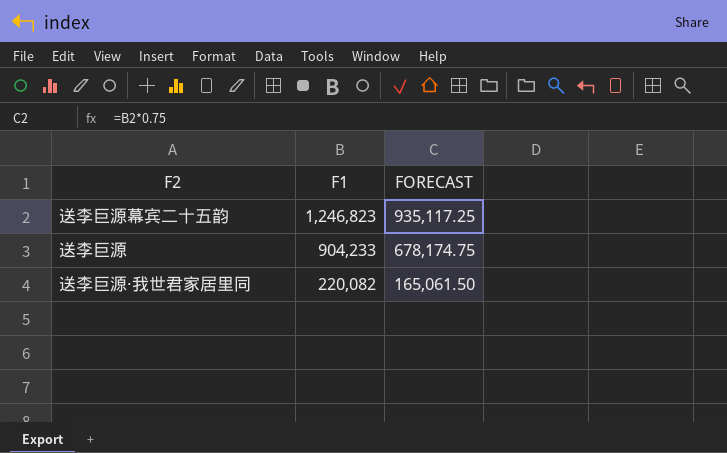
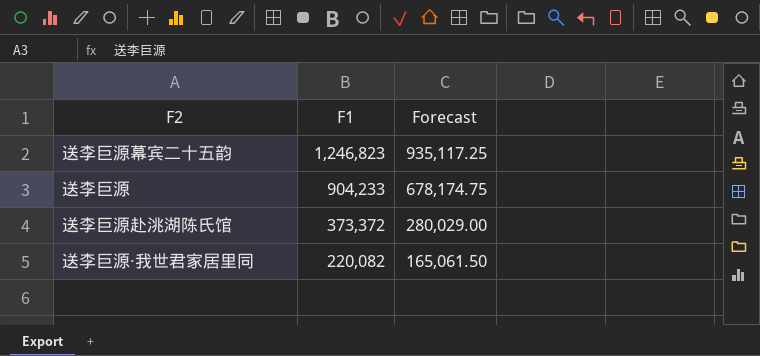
column name: FORECAST -> Forecast
row 送李巨源赴洮湖陈氏馆: none -> 373,372 | 280,029.00

